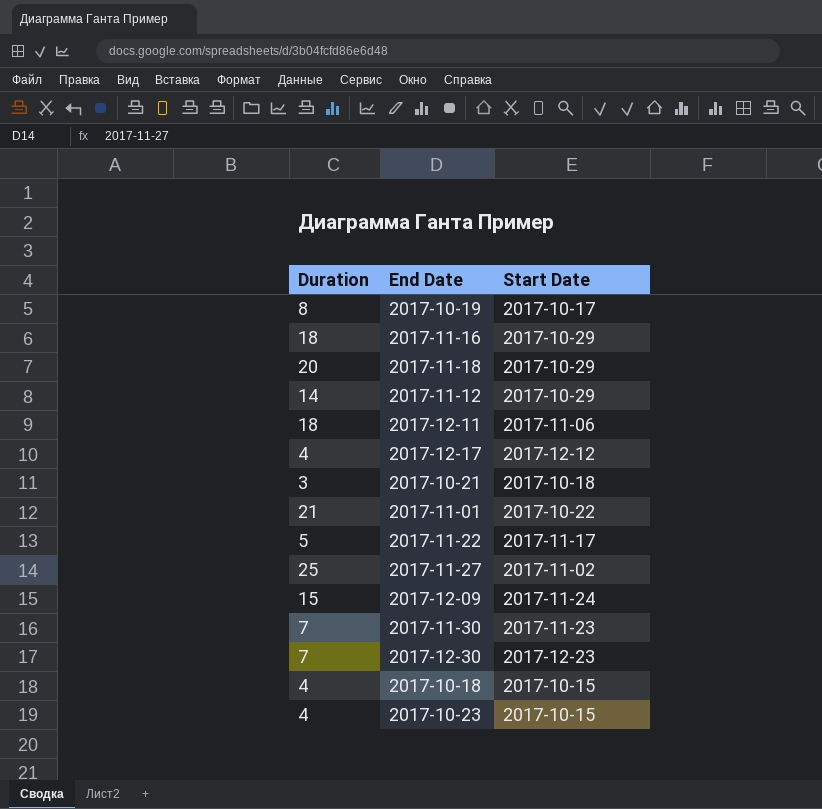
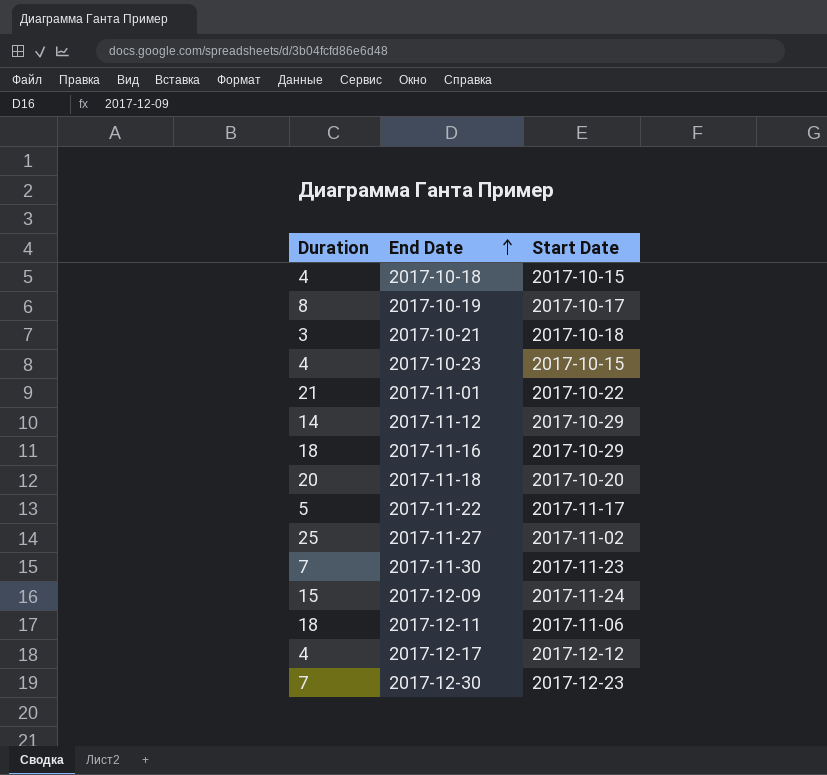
row order: none -> End Date ascending
2017-11-18 | Start Date: 2017-10-29 -> 2017-10-20

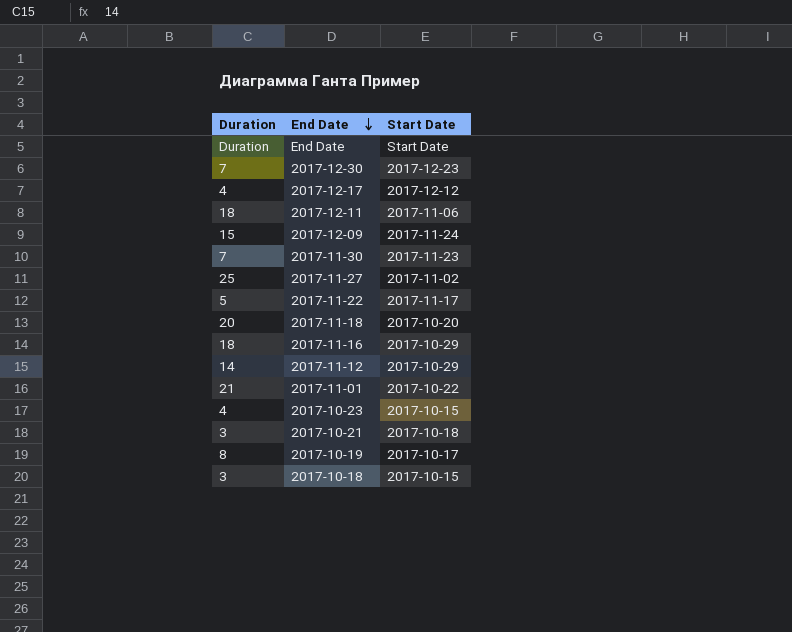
row order: End Date ascending -> End Date descending
row End Date: none -> Duration | Start Date
2017-10-18 | Duration: 4 -> 3

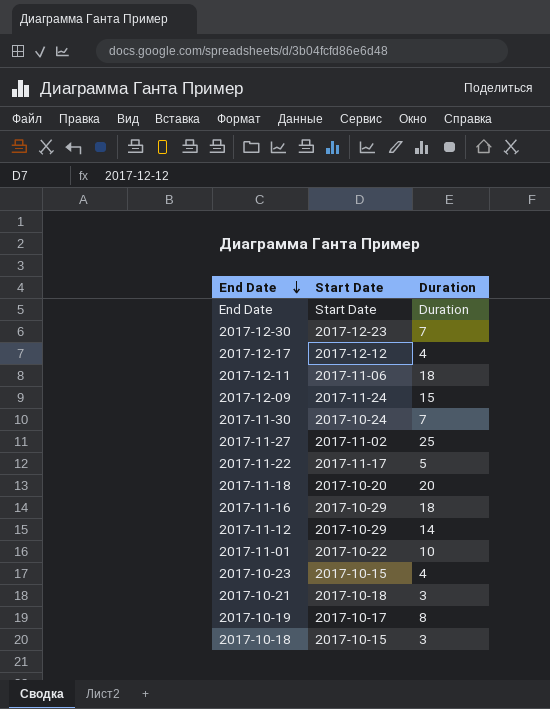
column Duration | position: 1 -> 3
2017-11-30 | Start Date: 2017-11-23 -> 2017-10-24
2017-11-01 | Duration: 21 -> 10

